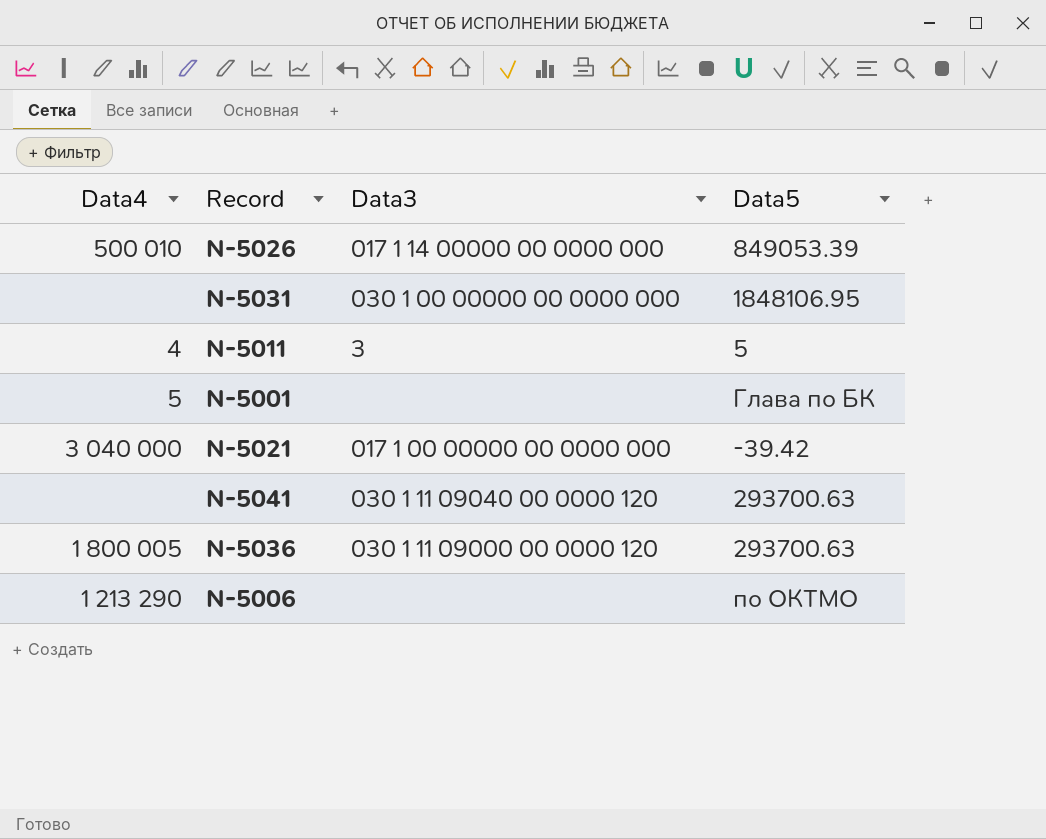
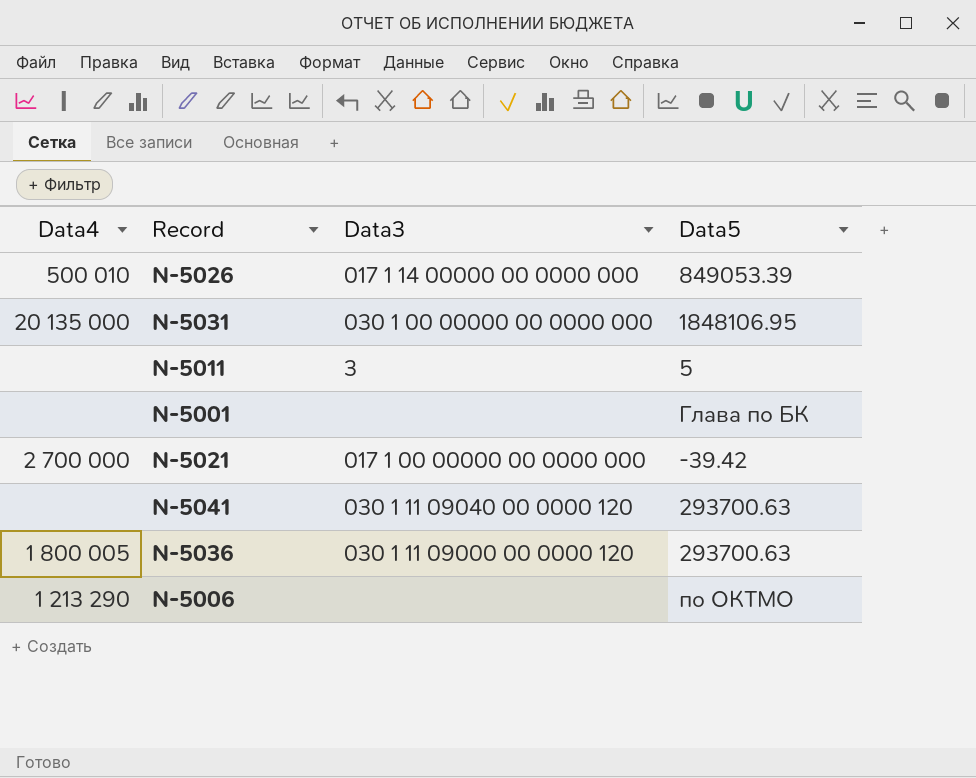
N-5031 | Data4: none -> 20 135 000
N-5011 | Data4: 4 -> none
N-5001 | Data4: 5 -> none
N-5021 | Data4: 3 040 000 -> 2 700 000

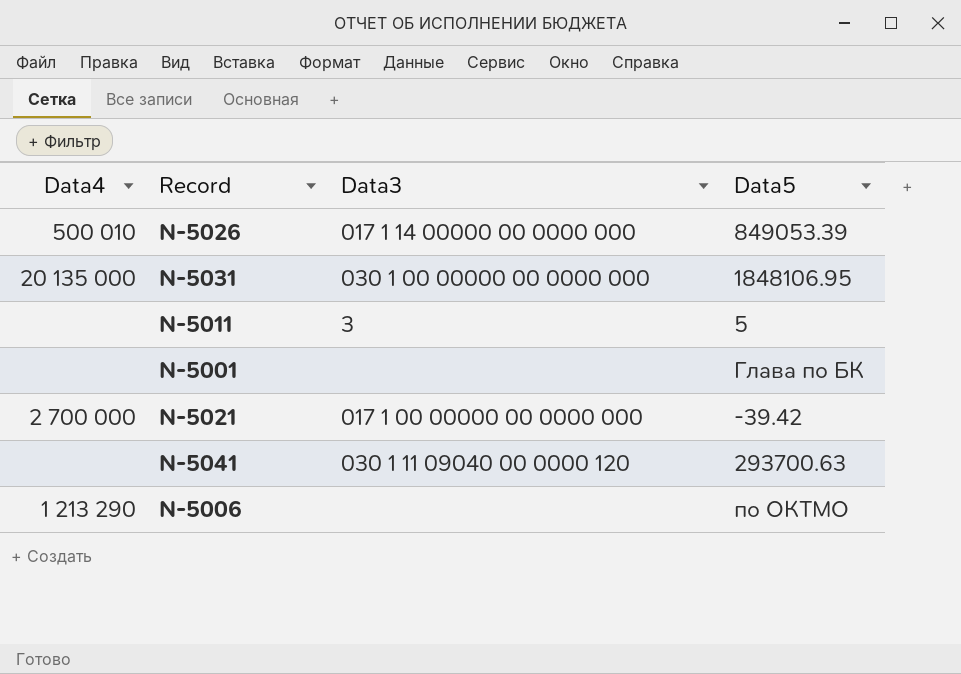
row N-5036: 1 800 005 | 030 1 11 09000 00 0000 120 | 293700.63 -> none

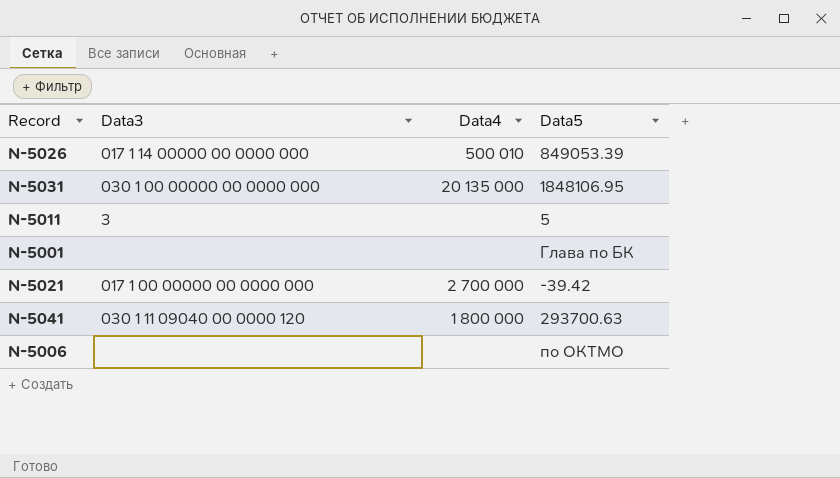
column Data4 | position: 1 -> 3
N-5041 | Data4: none -> 1 800 000
N-5006 | Data4: 1 213 290 -> none

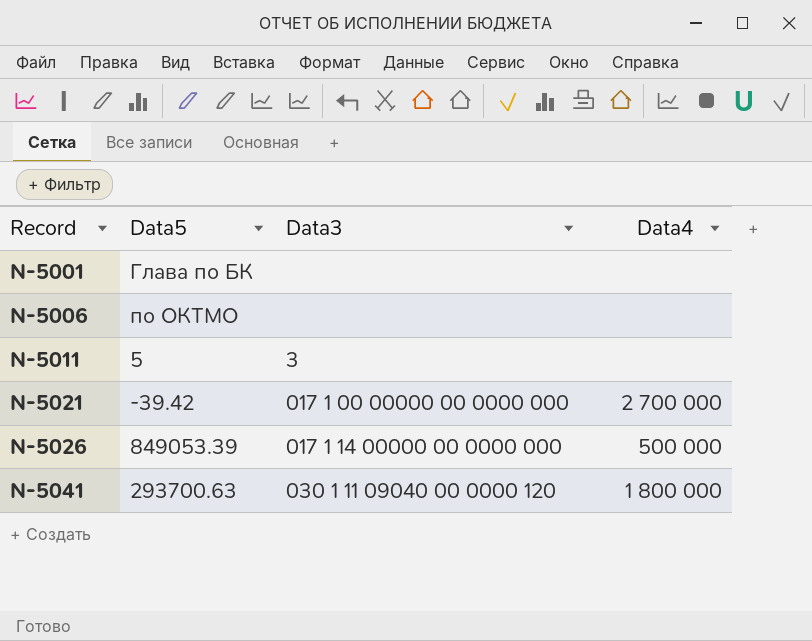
row order: none -> Record ascending
column Data5 | position: 4 -> 2
row N-5031: 030 1 00 00000 00 0000 000 | 20 135 000 | 1848106.95 -> none
N-5026 | Data4: 500 010 -> 500 000

